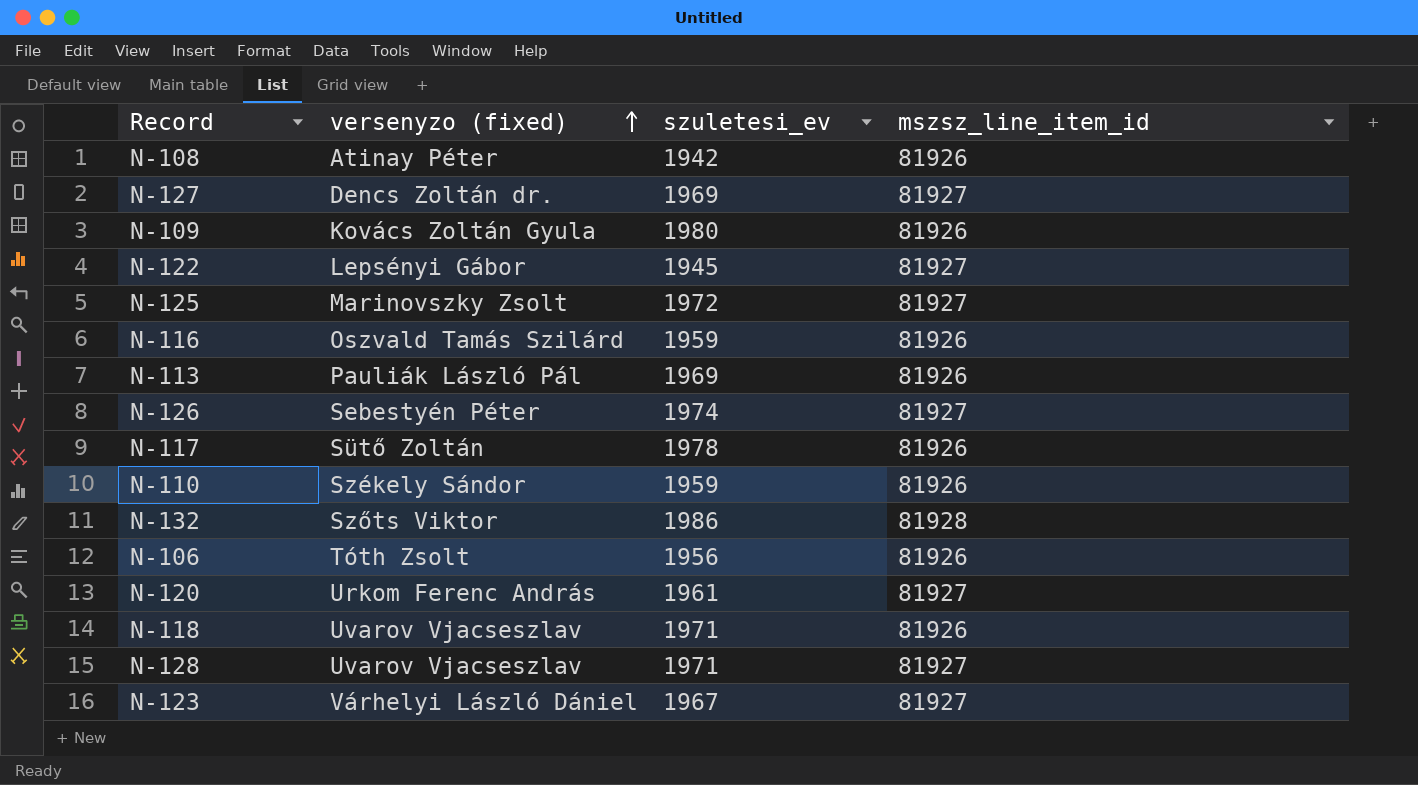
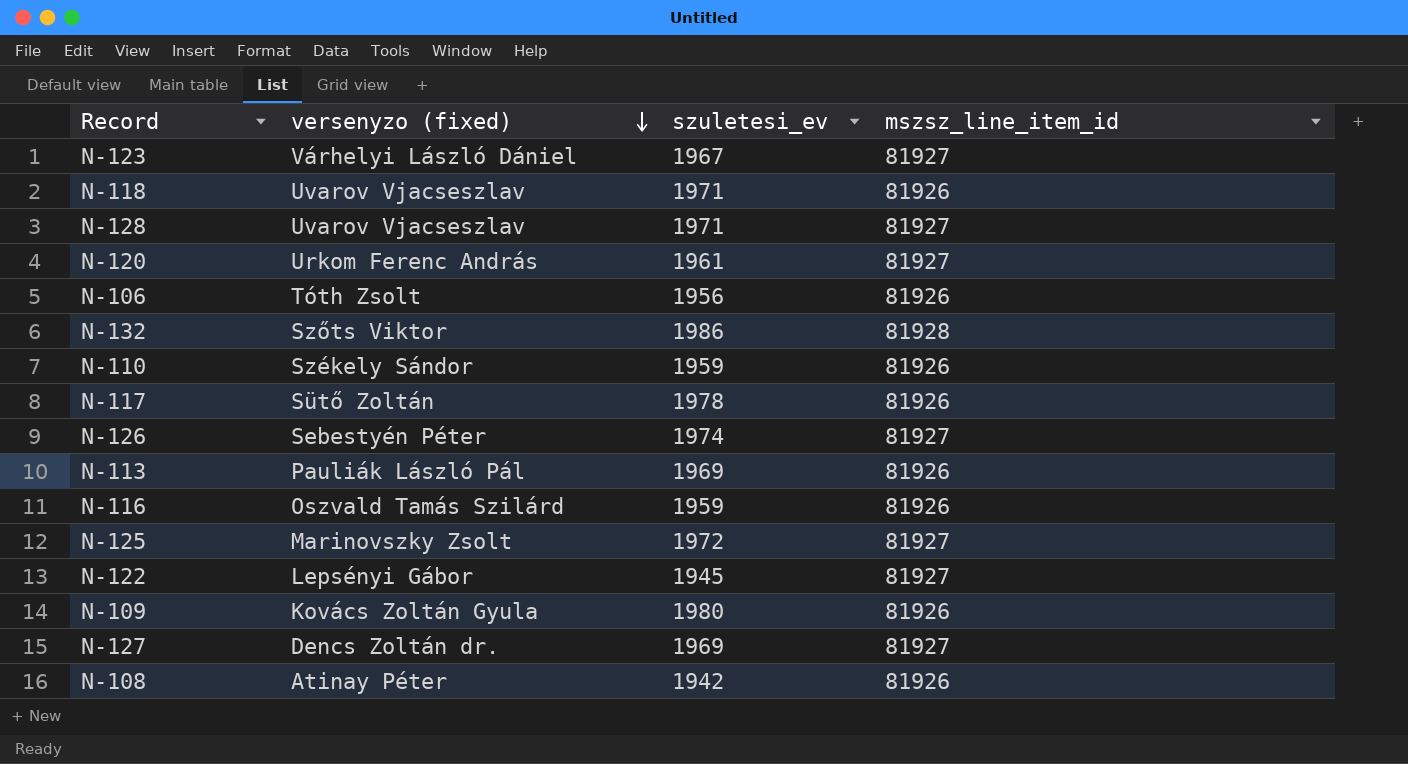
row order: versenyzo (fixed) ascending -> versenyzo (fixed) descending

